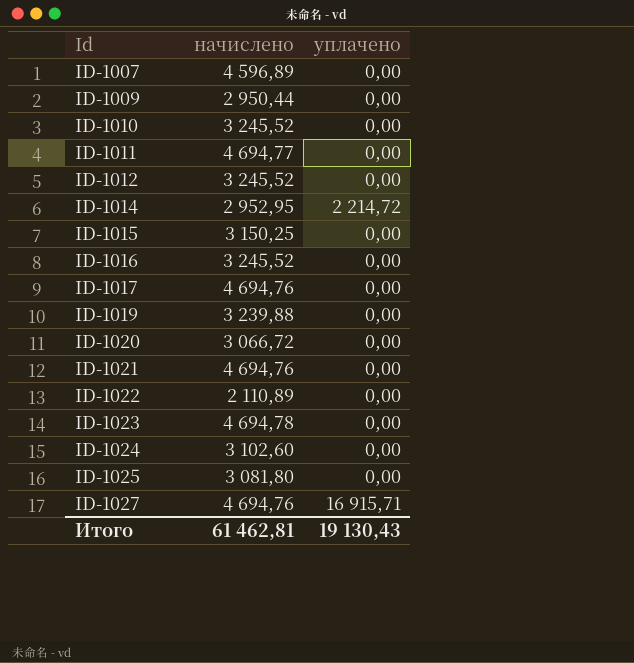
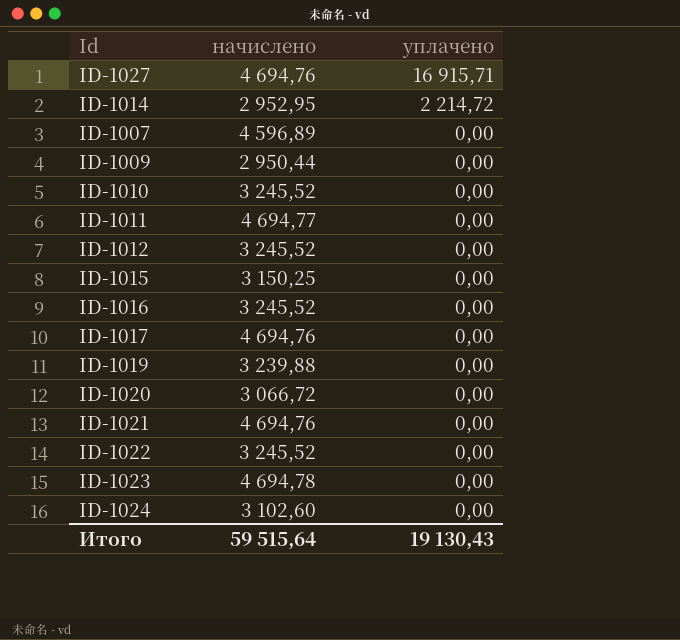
row order: Id ascending -> уплачено descending
row ID-1025: 3 081,80 | 0,00 -> none
ID-1022 | начислено: 2 110,89 -> 3 245,52
Итого | начислено: 61 462,81 -> 59 515,64

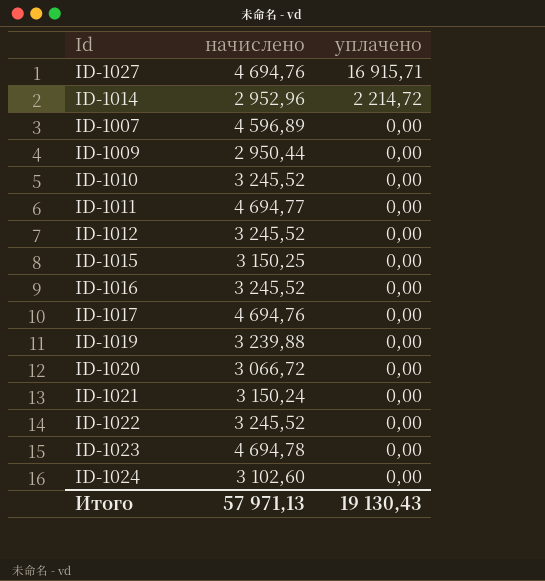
ID-1014 | начислено: 2 952,95 -> 2 952,96
ID-1021 | начислено: 4 694,76 -> 3 150,24
Итого | начислено: 59 515,64 -> 57 971,13

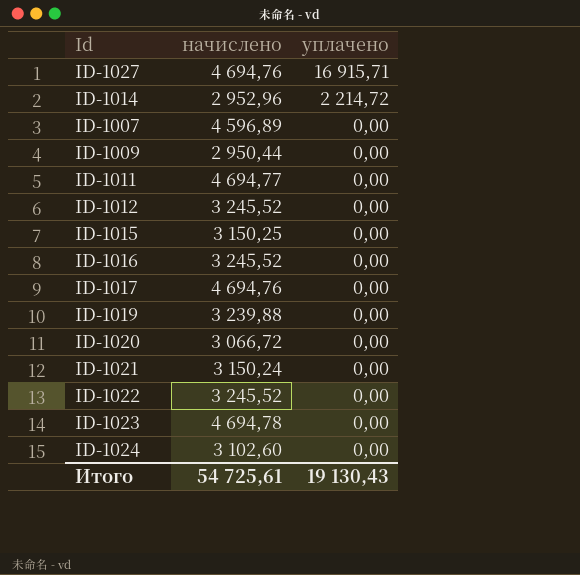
row ID-1010: 3 245,52 | 0,00 -> none
Итого | начислено: 57 971,13 -> 54 725,61

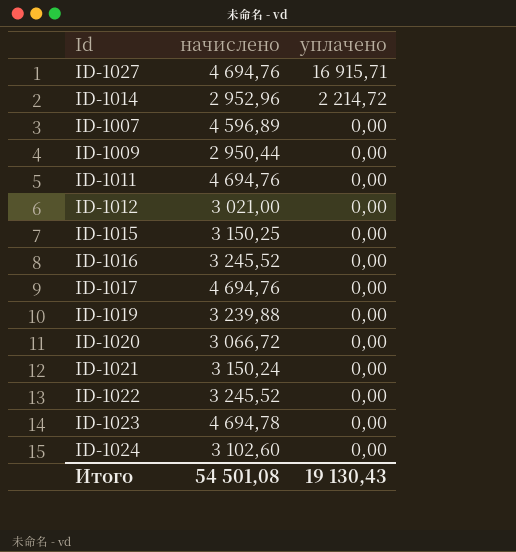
ID-1011 | начислено: 4 694,77 -> 4 694,76
ID-1012 | начислено: 3 245,52 -> 3 021,00
Итого | начислено: 54 725,61 -> 54 501,08

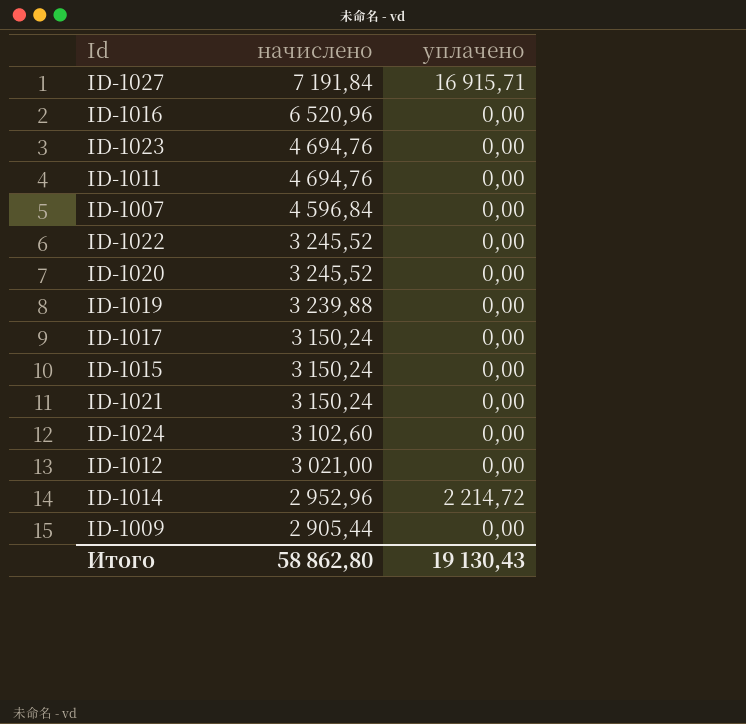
row order: уплачено descending -> начислено descending
ID-1027 | начислено: 4 694,76 -> 7 191,84
ID-1016 | начислено: 3 245,52 -> 6 520,96
ID-1023 | начислено: 4 694,78 -> 4 694,76
ID-1007 | начислено: 4 596,89 -> 4 596,84
ID-1020 | начислено: 3 066,72 -> 3 245,52
ID-1017 | начислено: 4 694,76 -> 3 150,24
ID-1015 | начислено: 3 150,25 -> 3 150,24
ID-1009 | начислено: 2 950,44 -> 2 905,44
Итого | начислено: 54 501,08 -> 58 862,80

